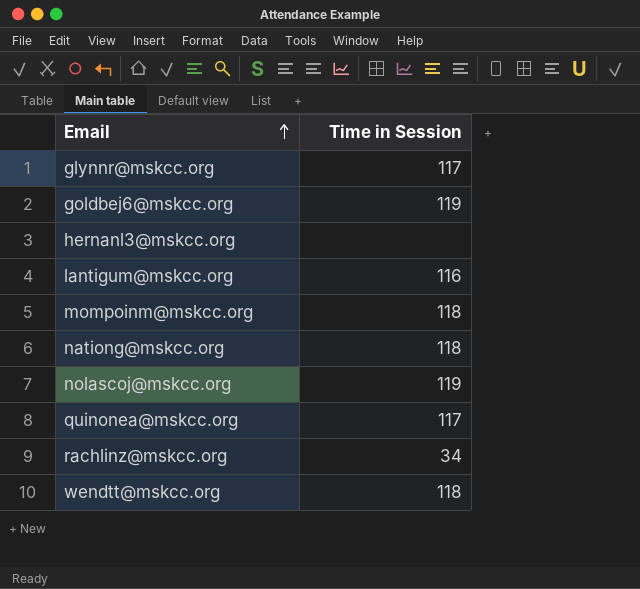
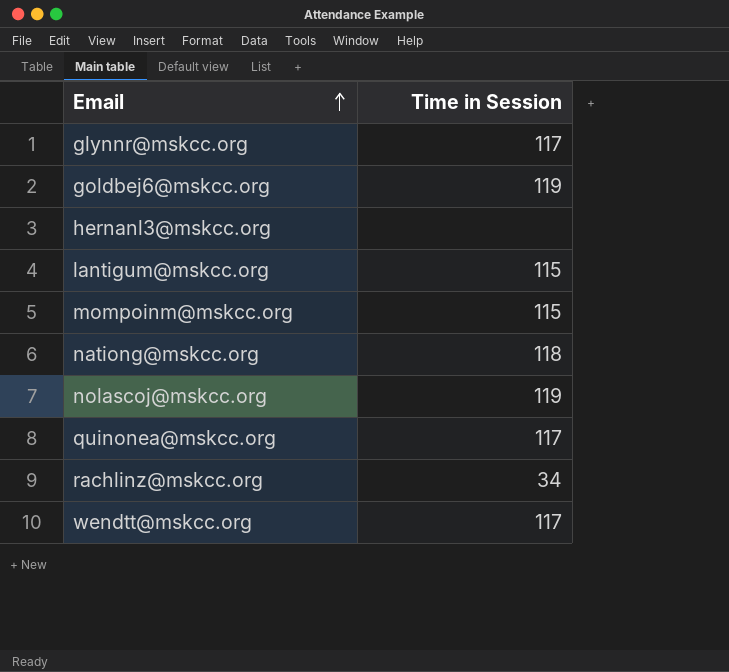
lantigum@mskcc.org | Time in Session: 116 -> 115
mompoinm@mskcc.org | Time in Session: 118 -> 115
wendtt@mskcc.org | Time in Session: 118 -> 117

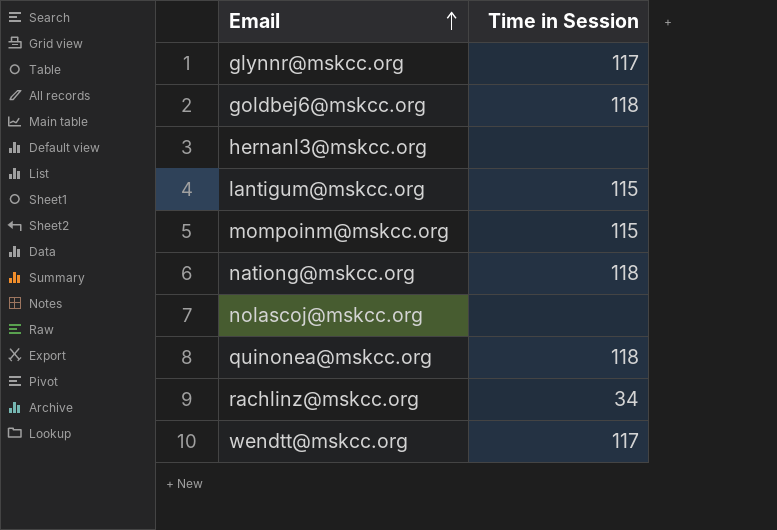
goldbej6@mskcc.org | Time in Session: 119 -> 118
nolascoj@mskcc.org | Time in Session: 119 -> none
quinonea@mskcc.org | Time in Session: 117 -> 118

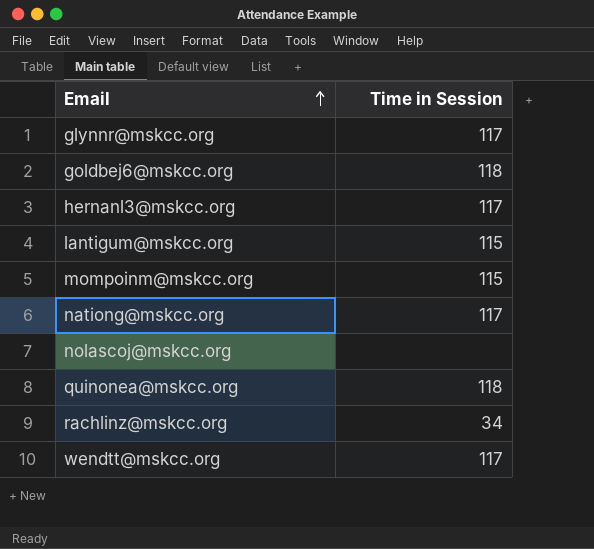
hernanl3@mskcc.org | Time in Session: none -> 117
nationg@mskcc.org | Time in Session: 118 -> 117

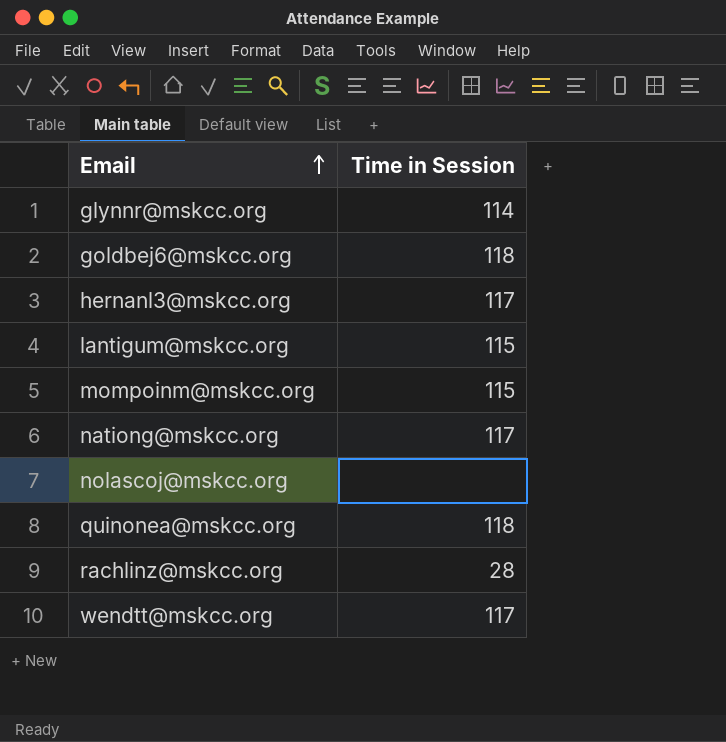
glynnr@mskcc.org | Time in Session: 117 -> 114
rachlinz@mskcc.org | Time in Session: 34 -> 28

